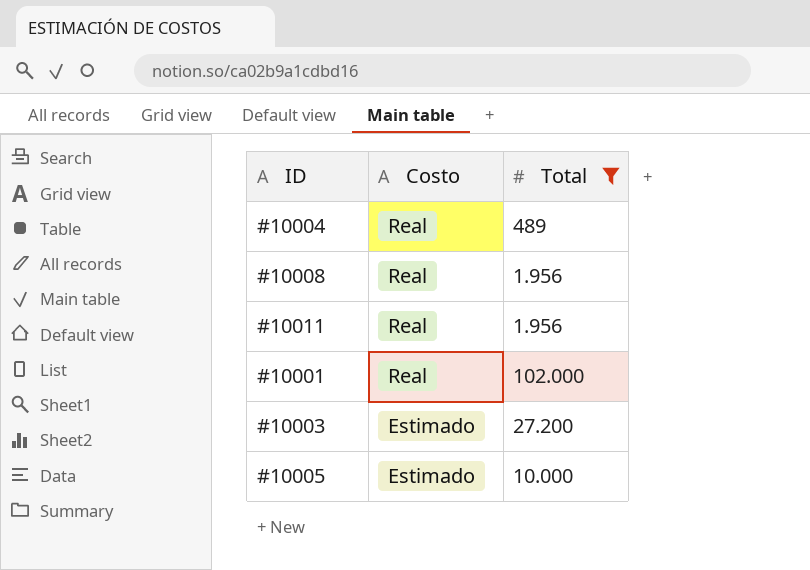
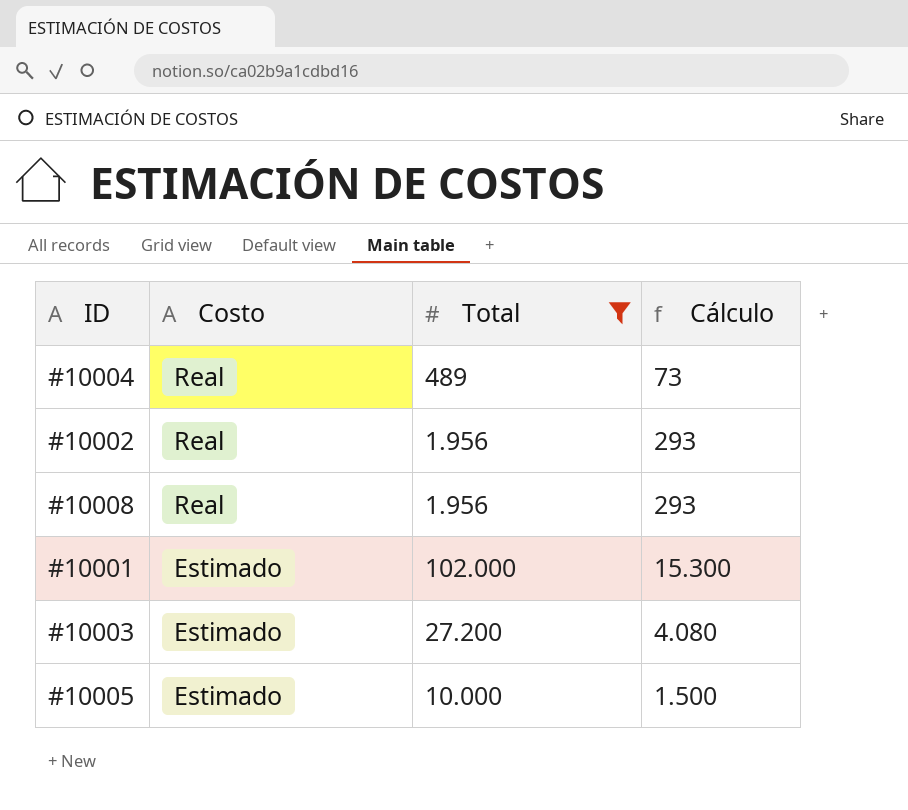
column Cálculo | formula: none -> [Total] * 0,15
row #10011: Real | 1.956 -> none
row #10002: none -> Real | 1.956 | 293
#10001 | Costo: Real -> Estimado

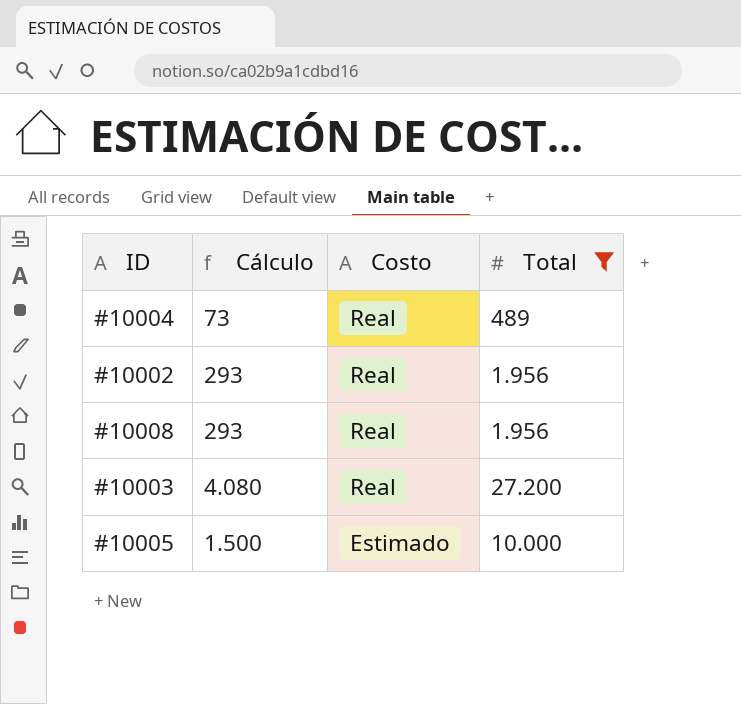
column Cálculo | position: 4 -> 2
row #10001: Estimado | 102.000 | 15.300 -> none
#10003 | Costo: Estimado -> Real

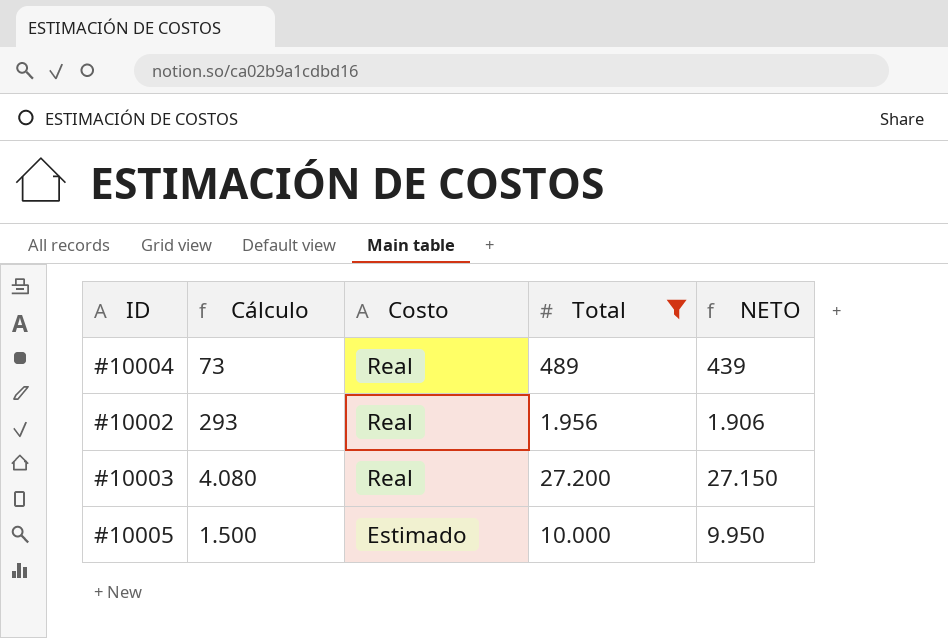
column NETO | formula: none -> [Total] - 50
row #10008: 293 | Real | 1.956 -> none

